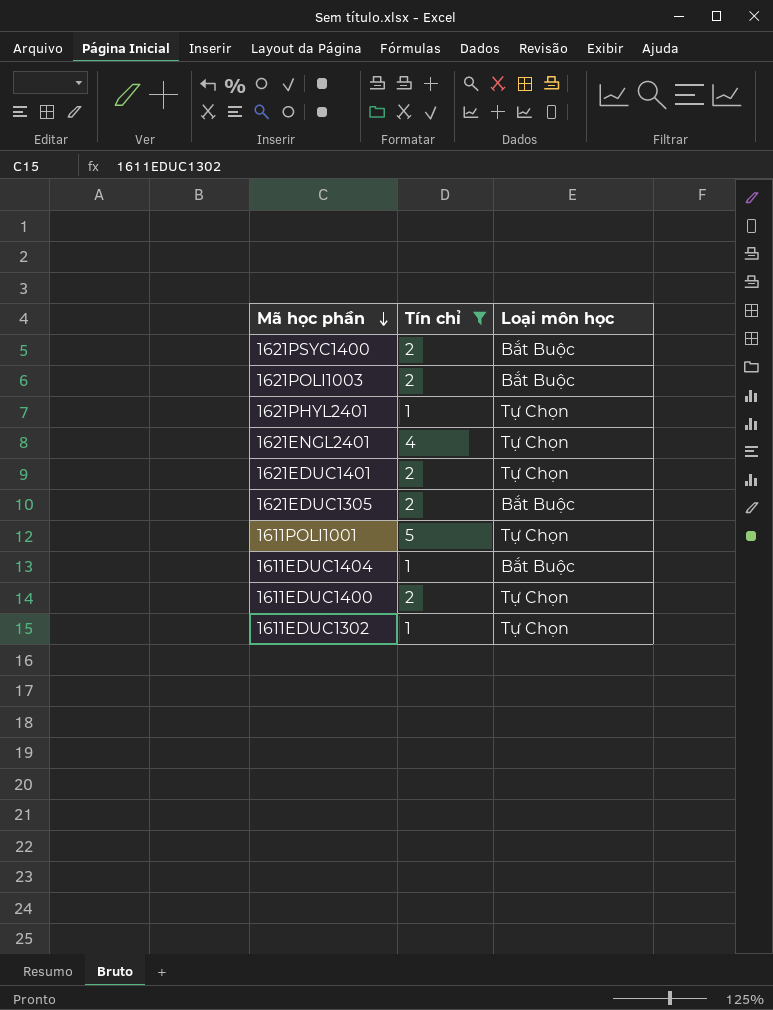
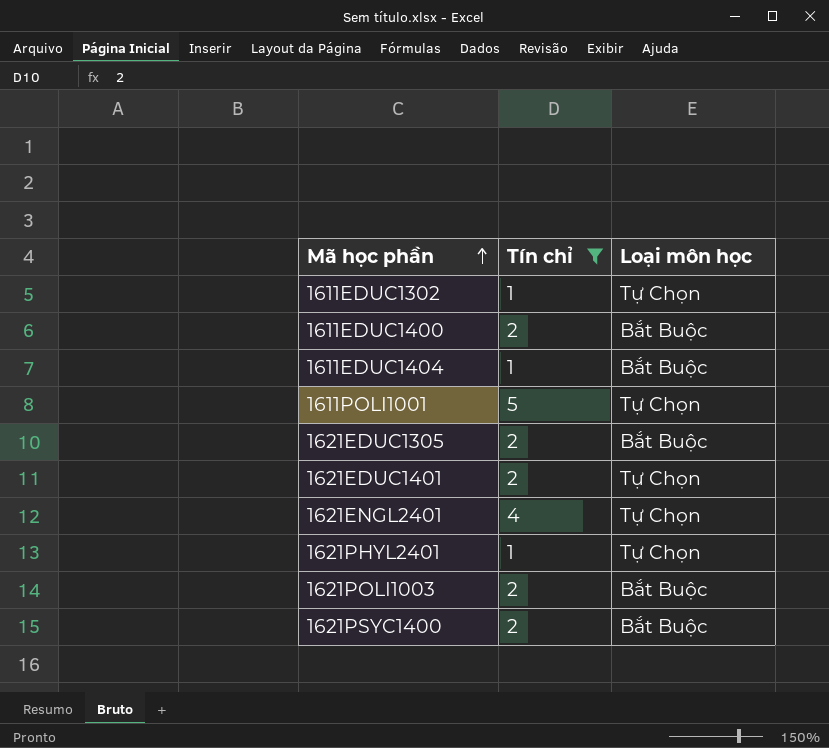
row order: Mã học phần descending -> Mã học phần ascending
1611EDUC1400 | Loại môn học: Tự Chọn -> Bắt Buộc

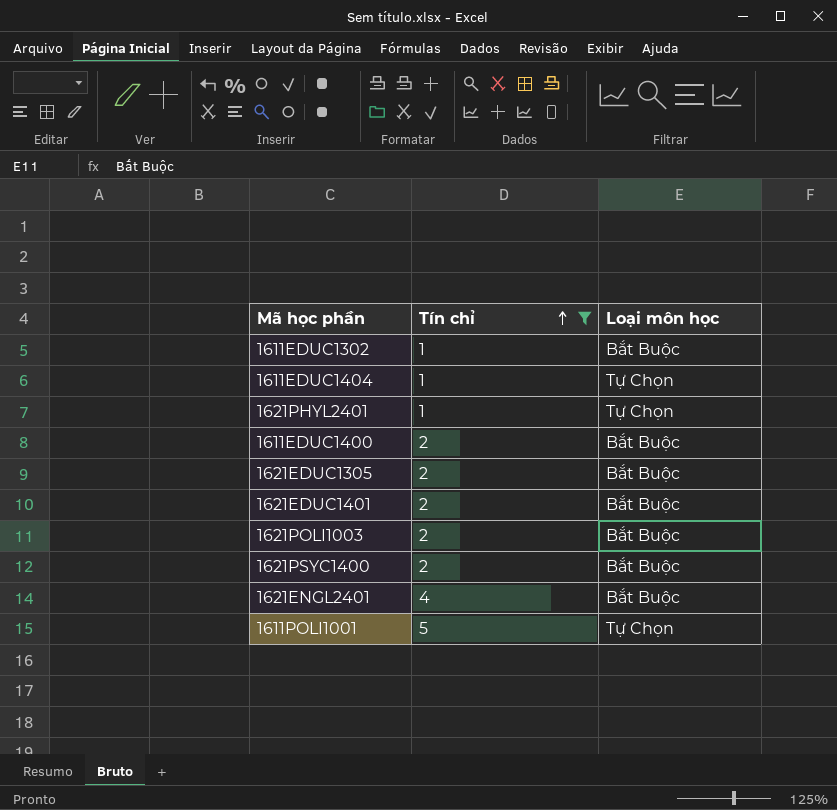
row order: Mã học phần ascending -> Tín chỉ ascending
1611EDUC1302 | Loại môn học: Tự Chọn -> Bắt Buộc
1611EDUC1404 | Loại môn học: Bắt Buộc -> Tự Chọn
1621EDUC1401 | Loại môn học: Tự Chọn -> Bắt Buộc
1621ENGL2401 | Loại môn học: Tự Chọn -> Bắt Buộc

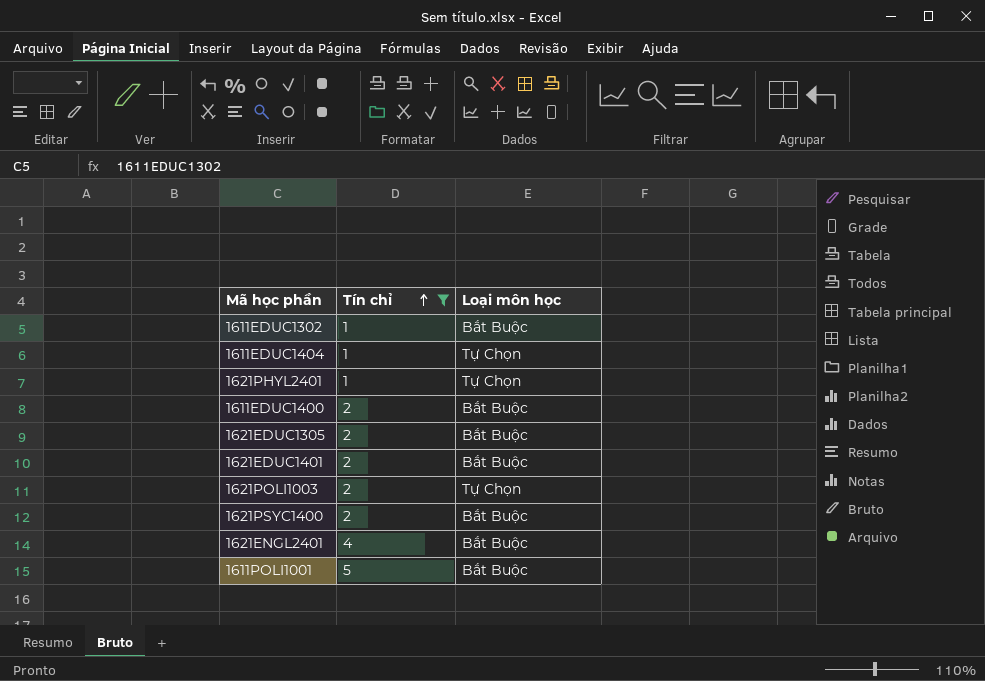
1621POLI1003 | Loại môn học: Bắt Buộc -> Tự Chọn
1611POLI1001 | Loại môn học: Tự Chọn -> Bắt Buộc

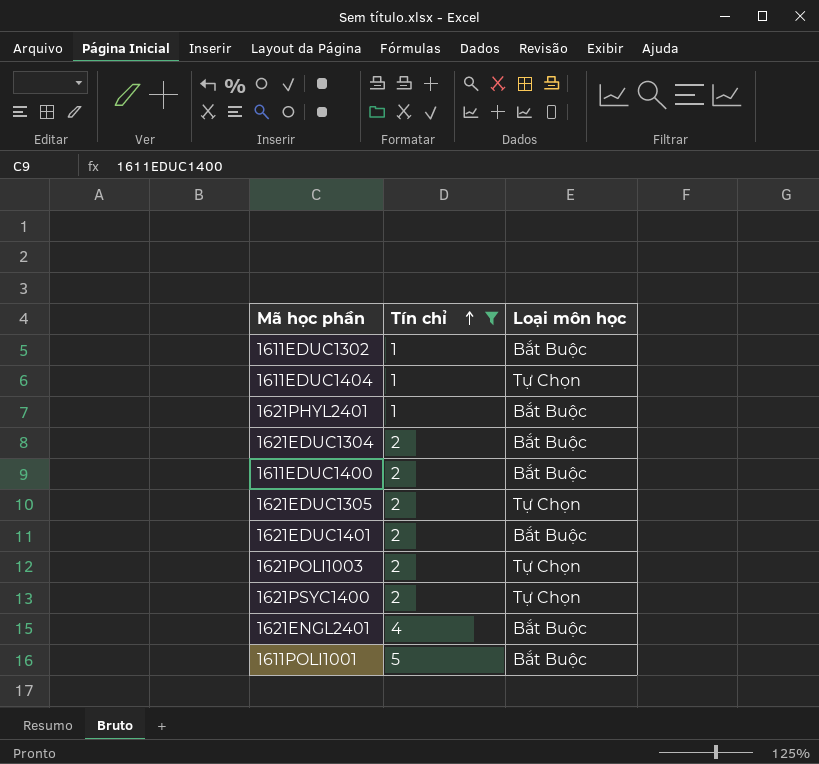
1621PHYL2401 | Loại môn học: Tự Chọn -> Bắt Buộc
row 1621EDUC1304: none -> 2 | Bắt Buộc
1621EDUC1305 | Loại môn học: Bắt Buộc -> Tự Chọn
1621PSYC1400 | Loại môn học: Bắt Buộc -> Tự Chọn

